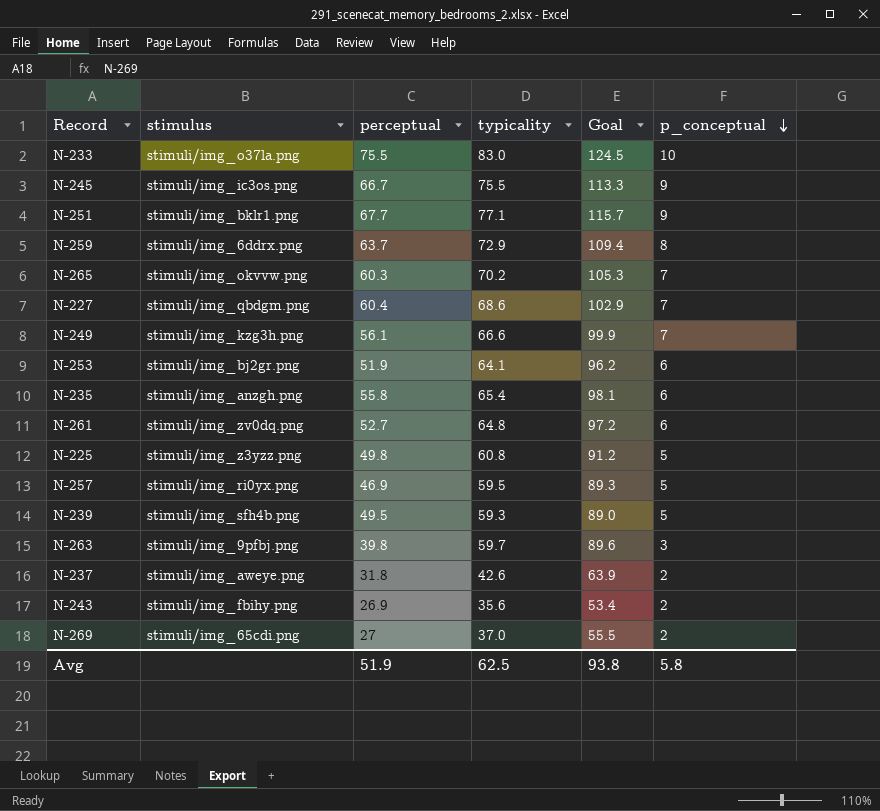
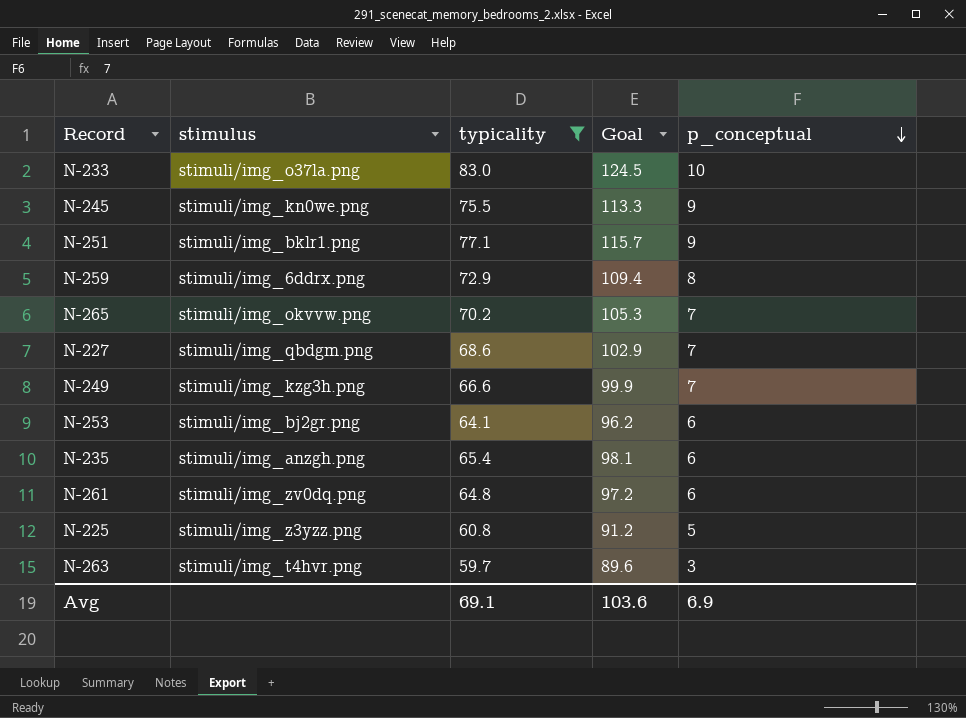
filter: none -> typicality >= 59.7
column perceptual | position: 3 -> none
N-245 | stimulus: stimuli/img_ic3os.png -> stimuli/img_kn0we.png
N-263 | stimulus: stimuli/img_9pfbj.png -> stimuli/img_t4hvr.png
Avg | typicality: 62.5 -> 69.1
Avg | Goal: 93.8 -> 103.6
Avg | p_conceptual: 5.8 -> 6.9

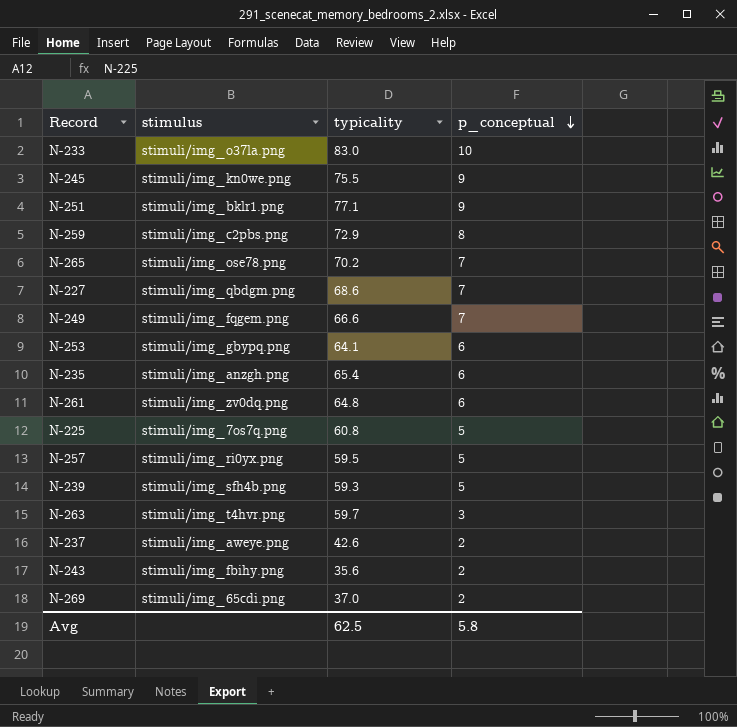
filter: typicality >= 59.7 -> none
column Goal | formula: [typicality] * 1.5 -> none
N-259 | stimulus: stimuli/img_6ddrx.png -> stimuli/img_c2pbs.png
N-265 | stimulus: stimuli/img_okvvw.png -> stimuli/img_ose78.png
N-249 | stimulus: stimuli/img_kzg3h.png -> stimuli/img_fqgem.png
N-253 | stimulus: stimuli/img_bj2gr.png -> stimuli/img_gbypq.png
N-225 | stimulus: stimuli/img_z3yzz.png -> stimuli/img_7os7q.png
Avg | typicality: 69.1 -> 62.5
Avg | p_conceptual: 6.9 -> 5.8

